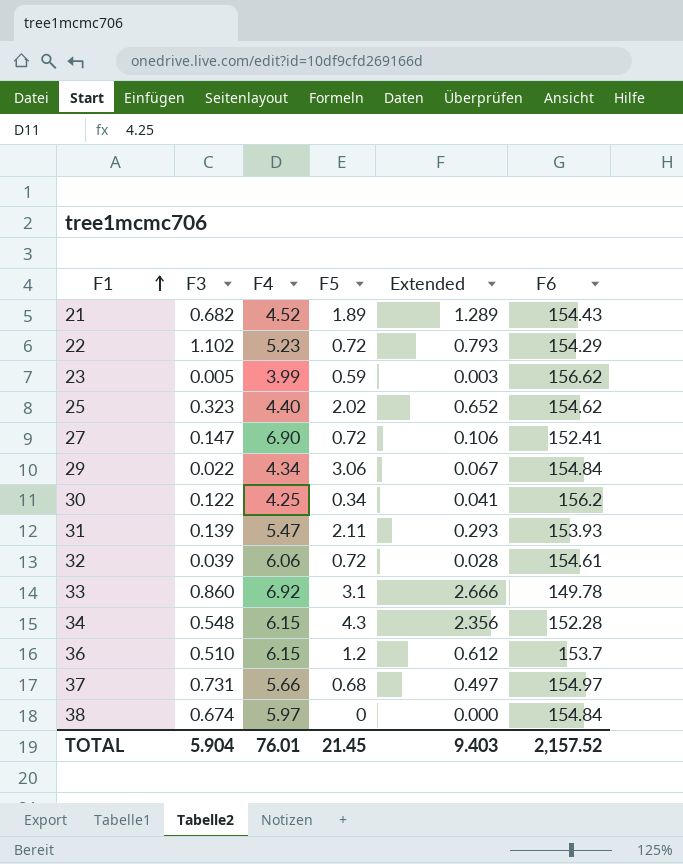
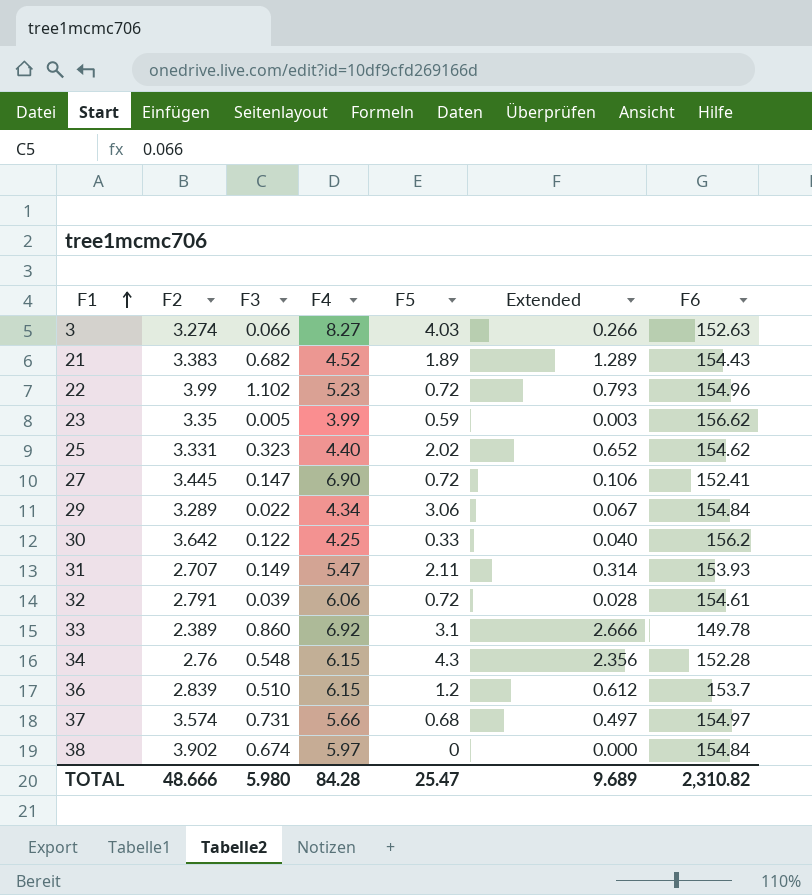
column F2 | position: none -> 2
row 3: none -> 3.274 | 0.066 | 8.27 | 4.03 | 0.266 | 152.63
22 | F6: 154.29 -> 154.96
30 | F5: 0.34 -> 0.33
30 | Extended: 0.041 -> 0.040
31 | F3: 0.139 -> 0.149
31 | Extended: 0.293 -> 0.314
TOTAL | F3: 5.904 -> 5.980
TOTAL | F4: 76.01 -> 84.28
TOTAL | F5: 21.45 -> 25.47
TOTAL | Extended: 9.403 -> 9.689
TOTAL | F6: 2,157.52 -> 2,310.82

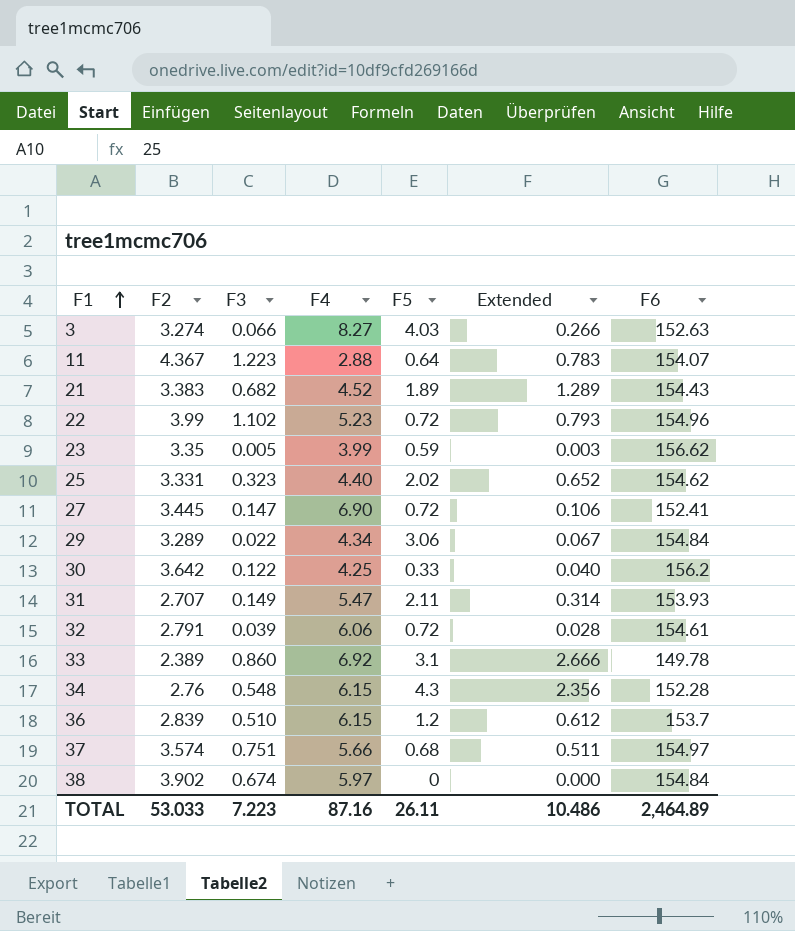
row 11: none -> 4.367 | 1.223 | 2.88 | 0.64 | 0.783 | 154.07
37 | F3: 0.731 -> 0.751
37 | Extended: 0.497 -> 0.511
TOTAL | F2: 48.666 -> 53.033
TOTAL | F3: 5.980 -> 7.223
TOTAL | F4: 84.28 -> 87.16
TOTAL | F5: 25.47 -> 26.11
TOTAL | Extended: 9.689 -> 10.486
TOTAL | F6: 2,310.82 -> 2,464.89

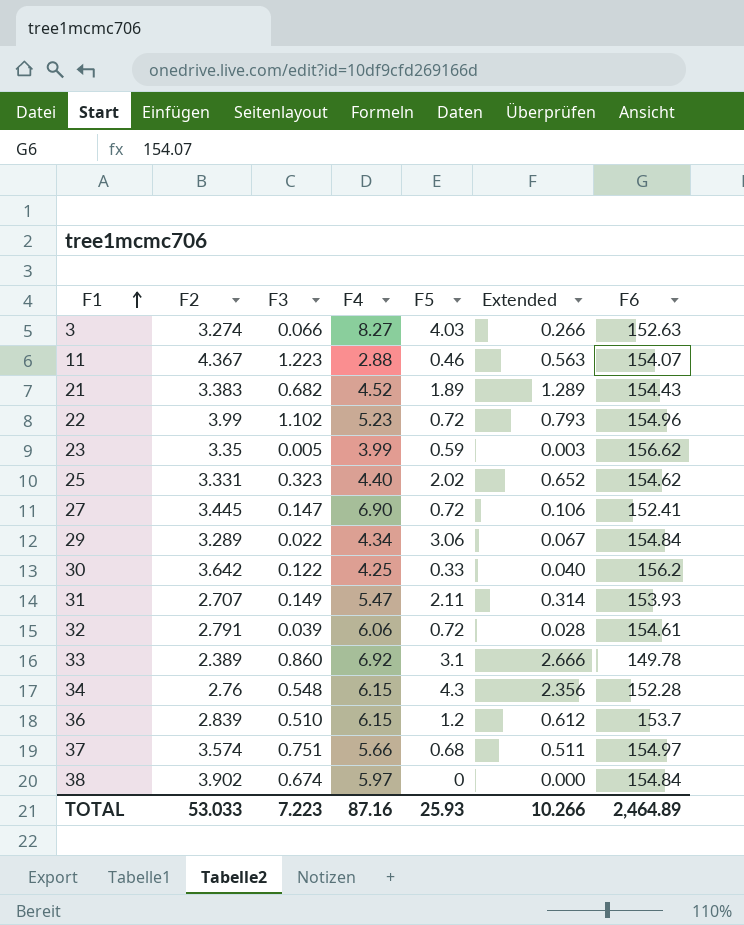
11 | F5: 0.64 -> 0.46
11 | Extended: 0.783 -> 0.563
TOTAL | F5: 26.11 -> 25.93
TOTAL | Extended: 10.486 -> 10.266

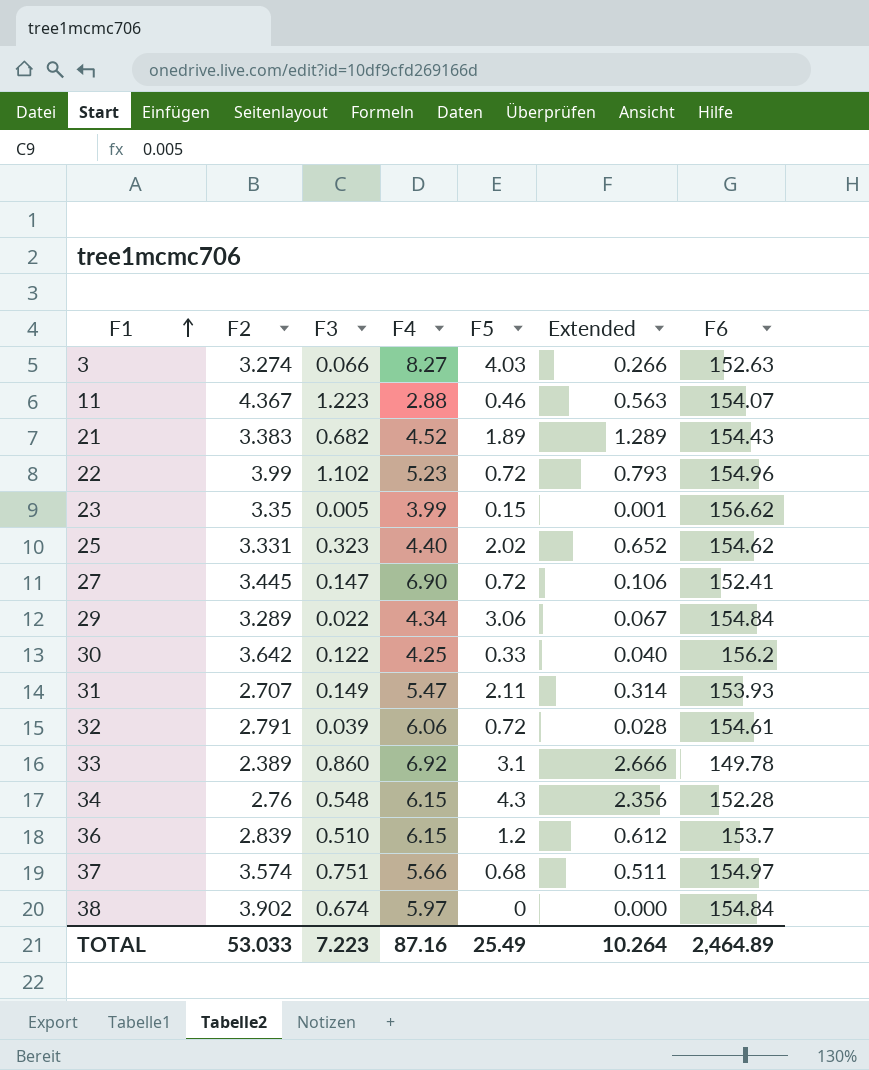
23 | F5: 0.59 -> 0.15
23 | Extended: 0.003 -> 0.001
TOTAL | F5: 25.93 -> 25.49
TOTAL | Extended: 10.266 -> 10.264

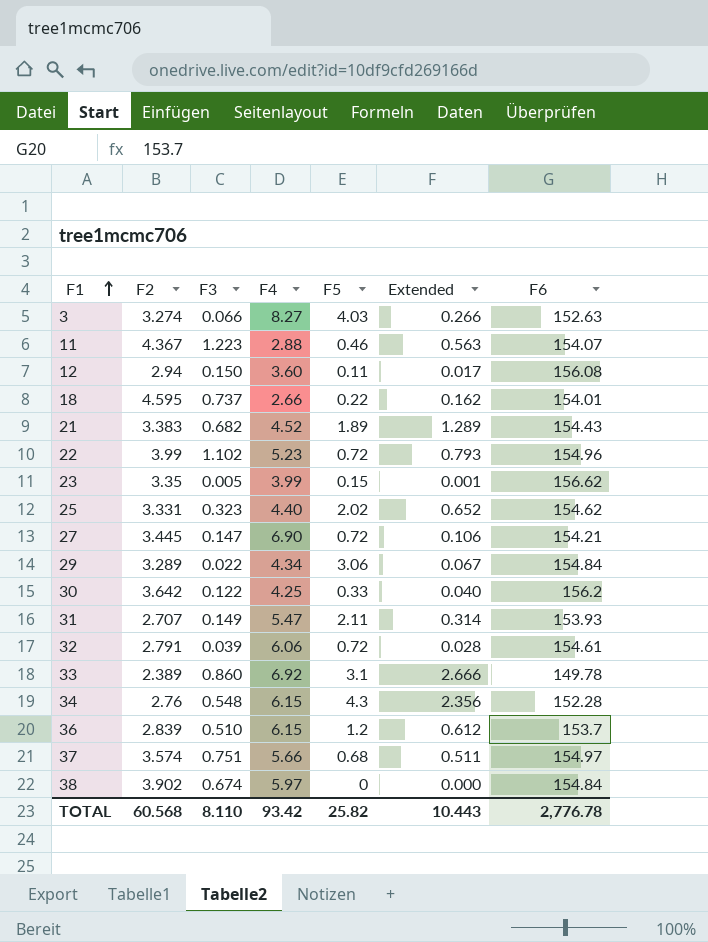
row 12: none -> 2.94 | 0.150 | 3.60 | 0.11 | 0.017 | 156.08
row 18: none -> 4.595 | 0.737 | 2.66 | 0.22 | 0.162 | 154.01
27 | F6: 152.41 -> 154.21
TOTAL | F2: 53.033 -> 60.568
TOTAL | F3: 7.223 -> 8.110
TOTAL | F4: 87.16 -> 93.42
TOTAL | F5: 25.49 -> 25.82
TOTAL | Extended: 10.264 -> 10.443
TOTAL | F6: 2,464.89 -> 2,776.78

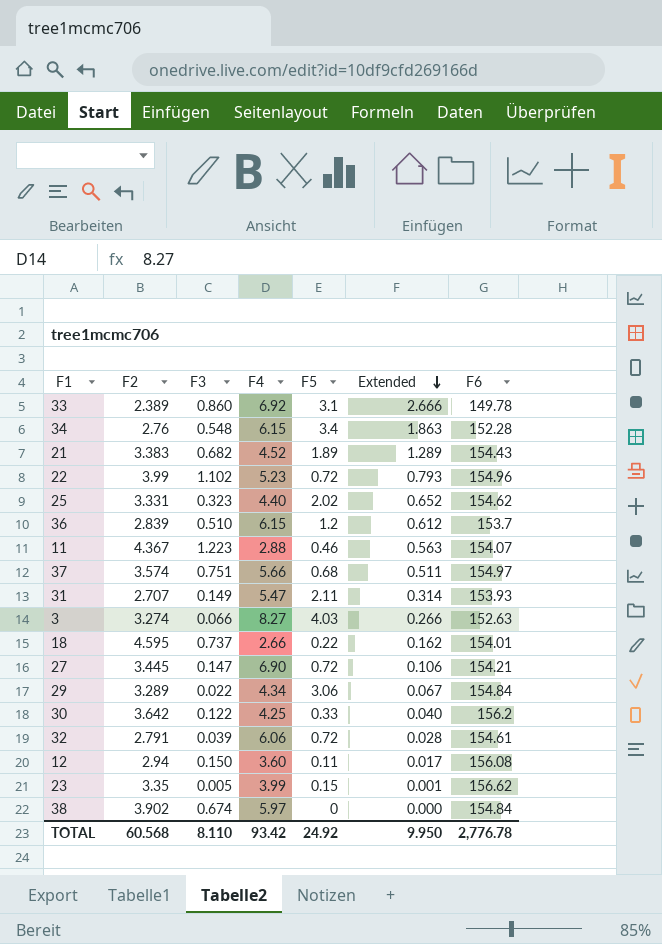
row order: F1 ascending -> Extended descending
34 | F5: 4.3 -> 3.4
34 | Extended: 2.356 -> 1.863
TOTAL | F5: 25.82 -> 24.92
TOTAL | Extended: 10.443 -> 9.950

